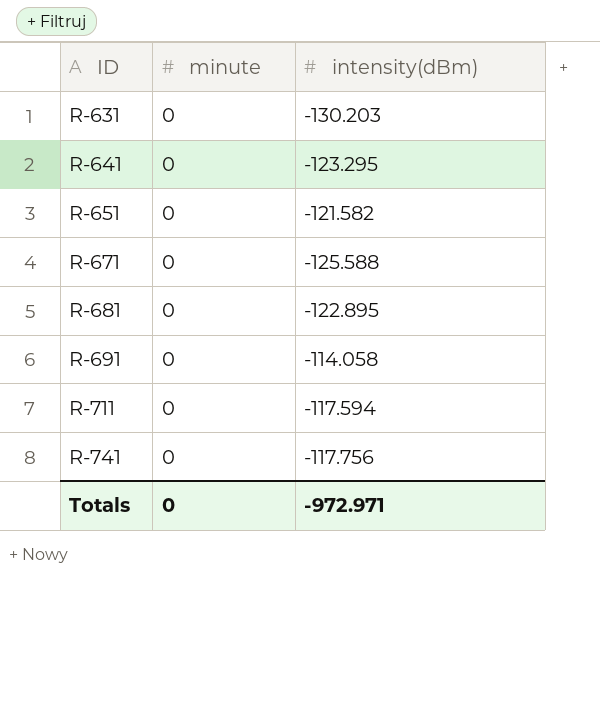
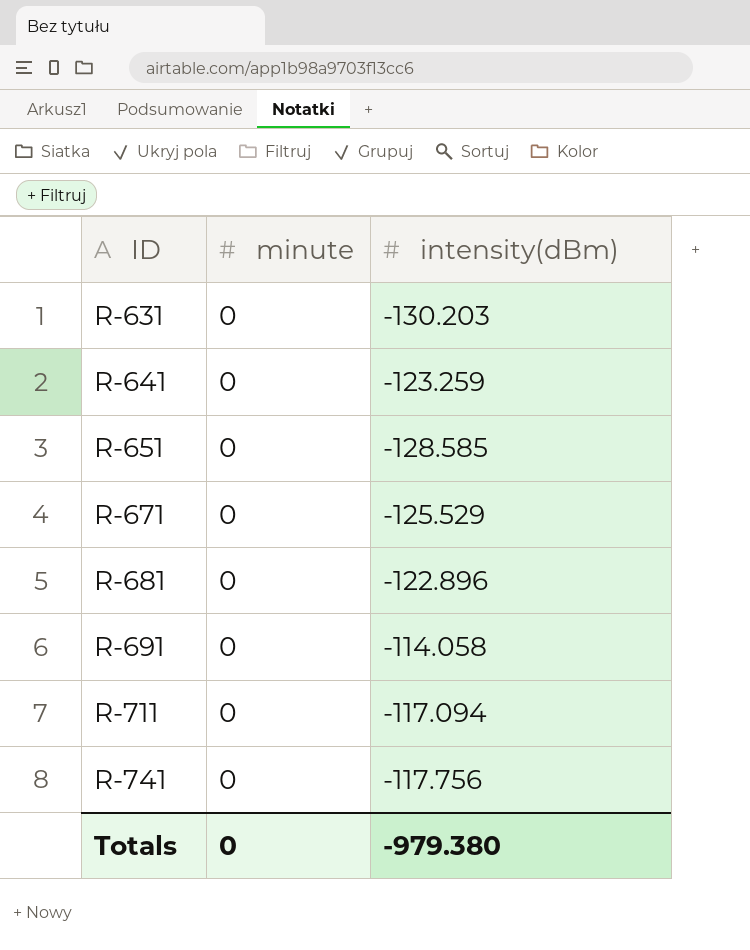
R-641 | intensity(dBm): -123.295 -> -123.259
R-651 | intensity(dBm): -121.582 -> -128.585
R-671 | intensity(dBm): -125.588 -> -125.529
R-681 | intensity(dBm): -122.895 -> -122.896
R-711 | intensity(dBm): -117.594 -> -117.094
Totals | intensity(dBm): -972.971 -> -979.380

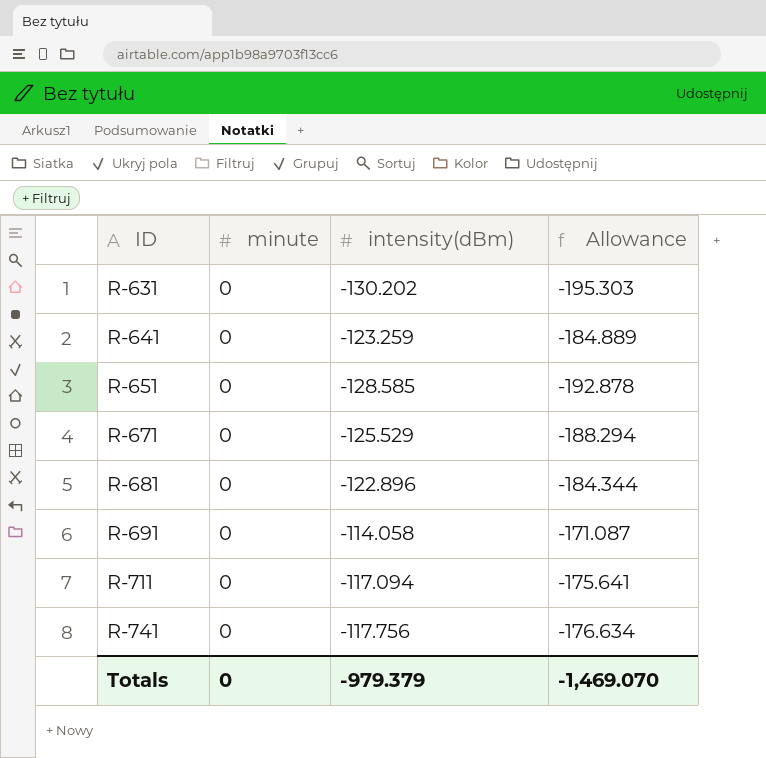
column Allowance | formula: none -> [intensity(dBm)] * 1.5
R-631 | intensity(dBm): -130.203 -> -130.202
Totals | intensity(dBm): -979.380 -> -979.379

